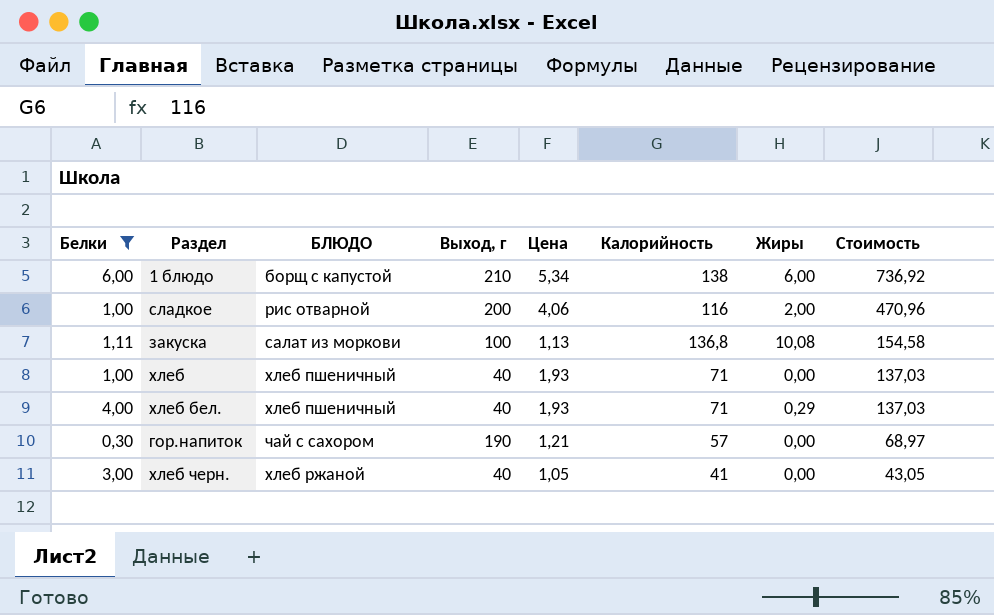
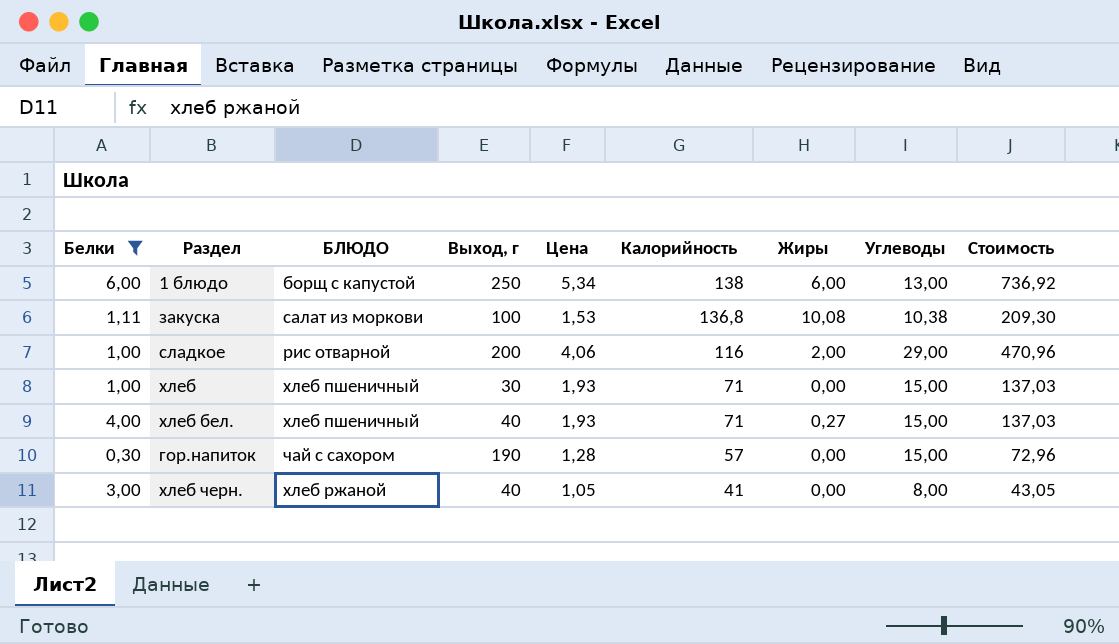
row order: Стоимость descending -> Калорийность descending
column Углеводы | position: none -> 8
1 блюдо | Выход, г: 210 -> 250
закуска | Цена: 1,13 -> 1,53
закуска | Стоимость: 154,58 -> 209,30
хлеб | Выход, г: 40 -> 30
хлеб бел. | Жиры: 0,29 -> 0,27
гор.напиток | Цена: 1,21 -> 1,28
гор.напиток | Стоимость: 68,97 -> 72,96

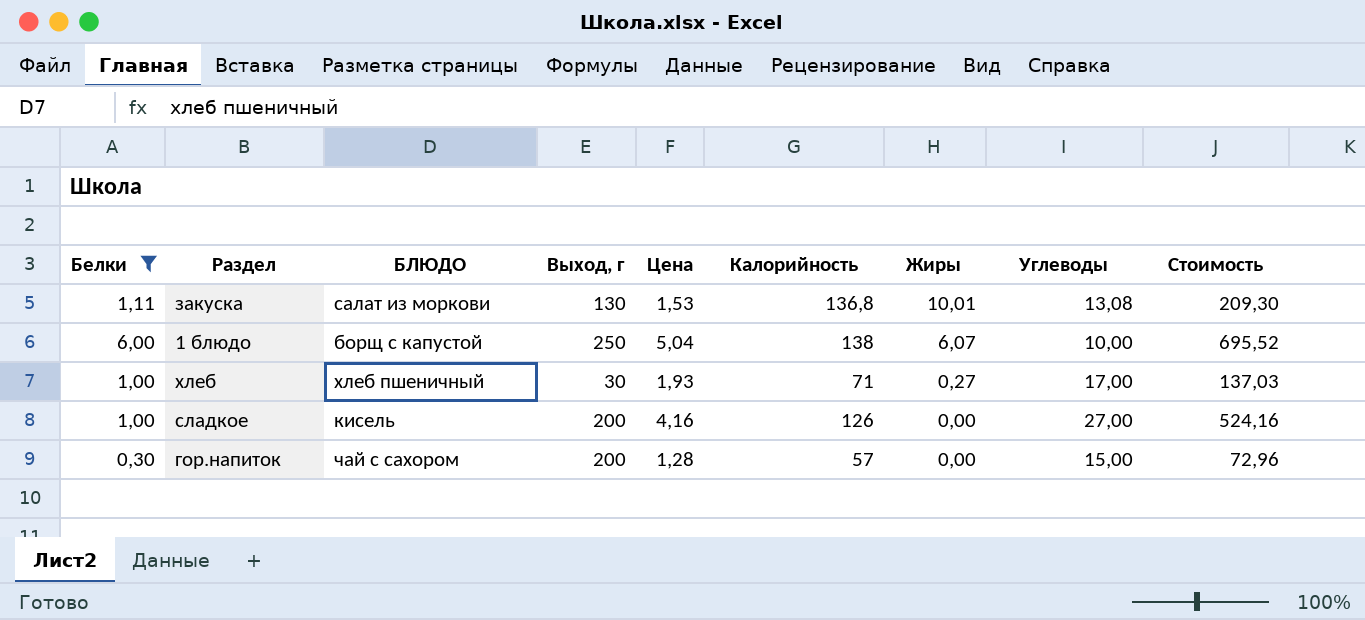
row order: Калорийность descending -> Жиры descending
row хлеб бел.: 4,00 | хлеб пшеничный | 40 | 1,93 | 71 | 0,27 | 15,00 | 137,03 -> none
row хлеб черн.: 3,00 | хлеб ржаной | 40 | 1,05 | 41 | 0,00 | 8,00 | 43,05 -> none
закуска | Выход, г: 100 -> 130
закуска | Жиры: 10,08 -> 10,01
закуска | Углеводы: 10,38 -> 13,08
1 блюдо | Цена: 5,34 -> 5,04
1 блюдо | Жиры: 6,00 -> 6,07
1 блюдо | Углеводы: 13,00 -> 10,00
1 блюдо | Стоимость: 736,92 -> 695,52
хлеб | Жиры: 0,00 -> 0,27
хлеб | Углеводы: 15,00 -> 17,00
сладкое | БЛЮДО: рис отварной -> кисель
сладкое | Цена: 4,06 -> 4,16
сладкое | Калорийность: 116 -> 126
сладкое | Жиры: 2,00 -> 0,00
сладкое | Углеводы: 29,00 -> 27,00
сладкое | Стоимость: 470,96 -> 524,16
гор.напиток | Выход, г: 190 -> 200

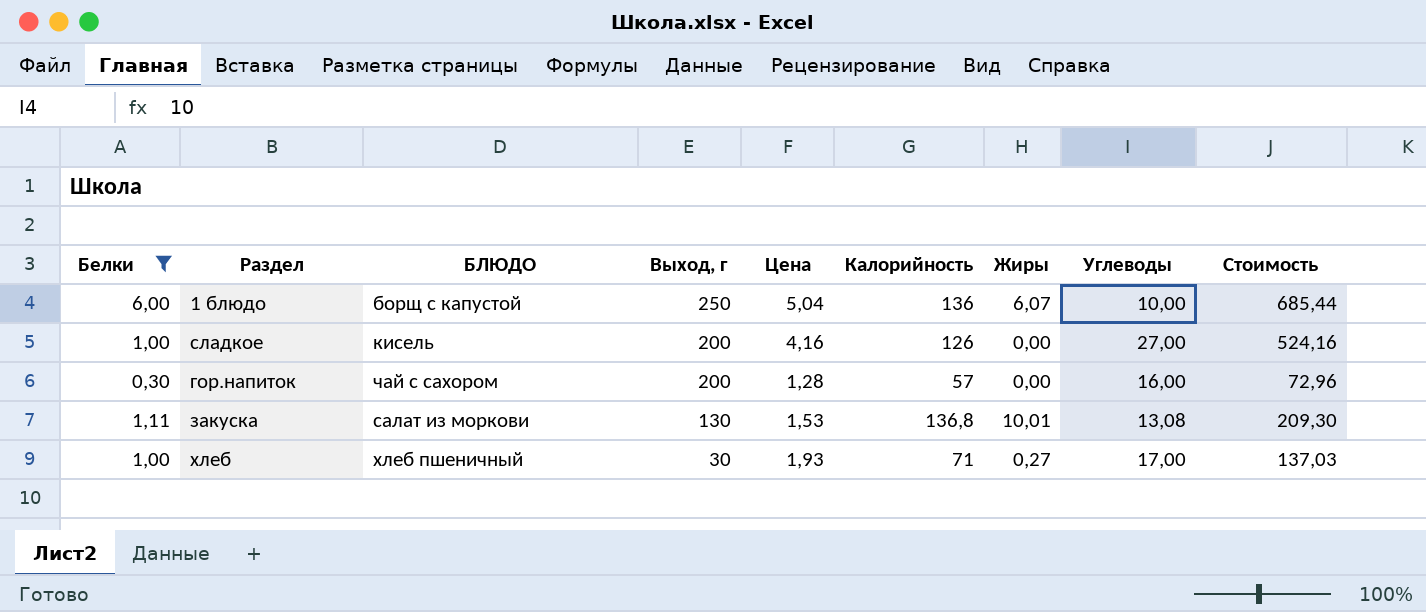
row order: Жиры descending -> Выход, г descending
1 блюдо | Калорийность: 138 -> 136
1 блюдо | Стоимость: 695,52 -> 685,44
гор.напиток | Углеводы: 15,00 -> 16,00

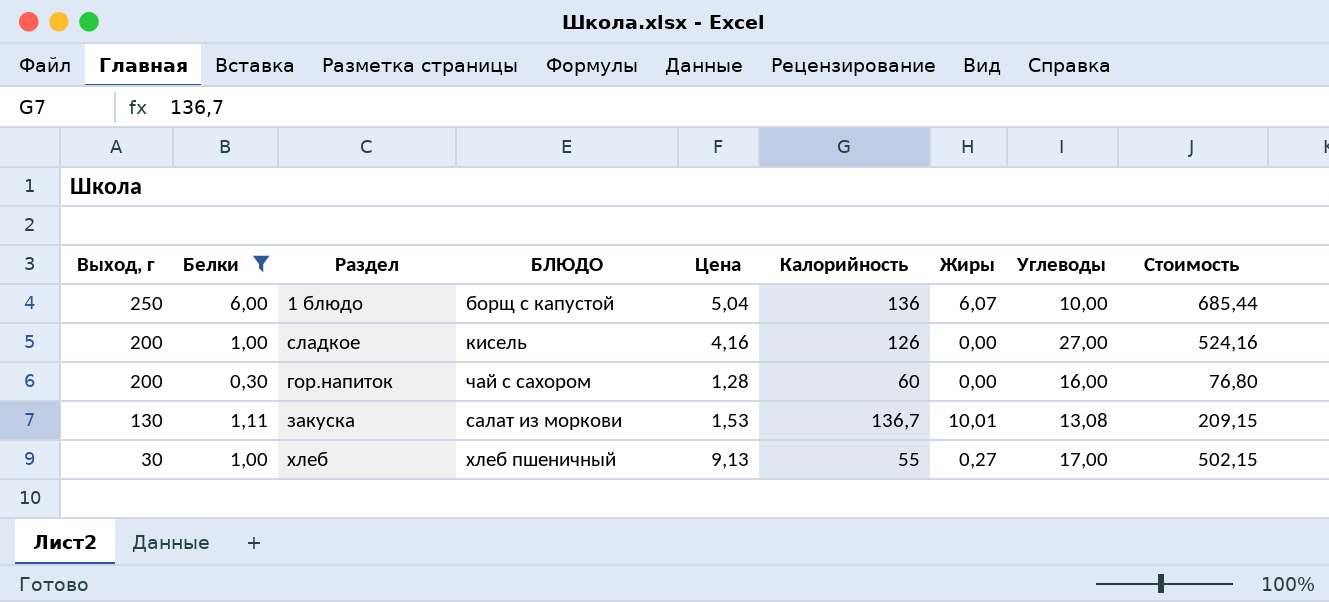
column Выход, г | position: 4 -> 1
гор.напиток | Калорийность: 57 -> 60
гор.напиток | Стоимость: 72,96 -> 76,80
закуска | Калорийность: 136,8 -> 136,7
закуска | Стоимость: 209,30 -> 209,15
хлеб | Цена: 1,93 -> 9,13
хлеб | Калорийность: 71 -> 55
хлеб | Стоимость: 137,03 -> 502,15

